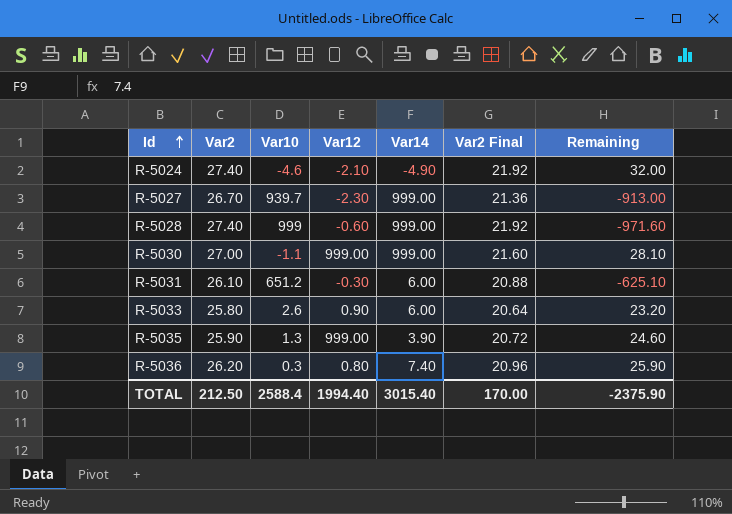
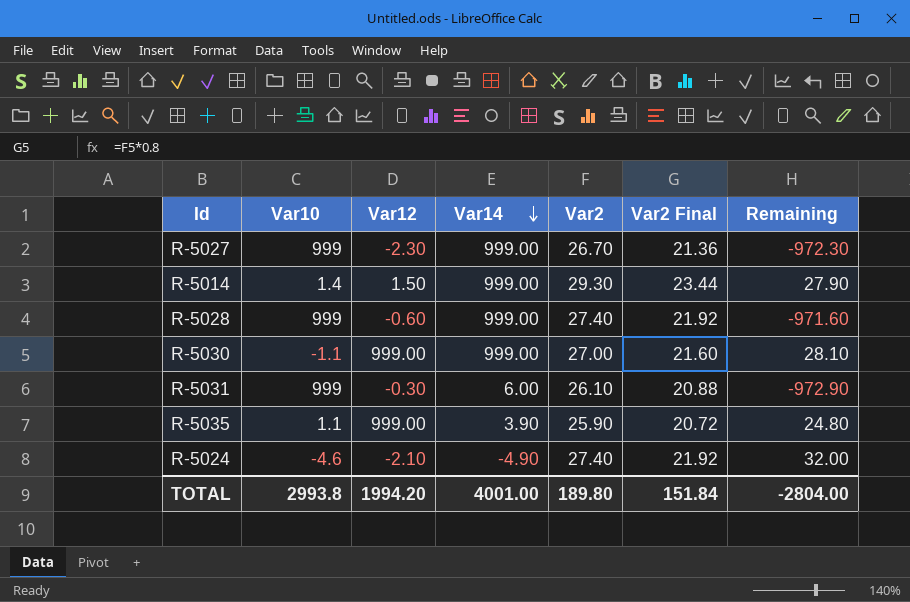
row order: Id ascending -> Var14 descending
column Var2 | position: 2 -> 5
row R-5033: 25.80 | 2.6 | 0.90 | 6.00 | 20.64 | 23.20 -> none
row R-5036: 26.20 | 0.3 | 0.80 | 7.40 | 20.96 | 25.90 -> none
R-5027 | Var10: 939.7 -> 999
R-5027 | Remaining: -913.00 -> -972.30
row R-5014: none -> 1.4 | 1.50 | 999.00 | 29.30 | 23.44 | 27.90
R-5031 | Var10: 651.2 -> 999
R-5031 | Remaining: -625.10 -> -972.90
R-5035 | Var10: 1.3 -> 1.1
R-5035 | Remaining: 24.60 -> 24.80
TOTAL | Var10: 2588.4 -> 2993.8
TOTAL | Var12: 1994.40 -> 1994.20
TOTAL | Var14: 3015.40 -> 4001.00
TOTAL | Var2: 212.50 -> 189.80
TOTAL | Var2 Final: 170.00 -> 151.84
TOTAL | Remaining: -2375.90 -> -2804.00

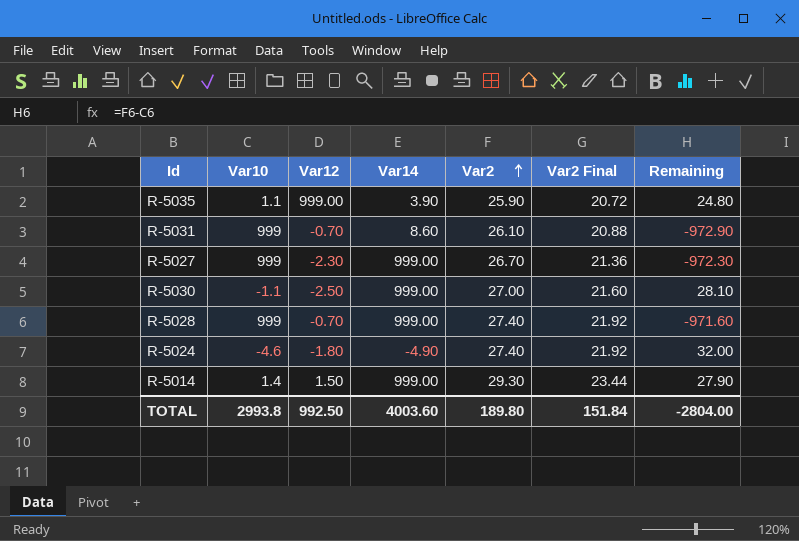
row order: Var14 descending -> Var2 ascending
R-5031 | Var12: -0.30 -> -0.70
R-5031 | Var14: 6.00 -> 8.60
R-5030 | Var12: 999.00 -> -2.50
R-5028 | Var12: -0.60 -> -0.70
R-5024 | Var12: -2.10 -> -1.80
TOTAL | Var12: 1994.20 -> 992.50
TOTAL | Var14: 4001.00 -> 4003.60

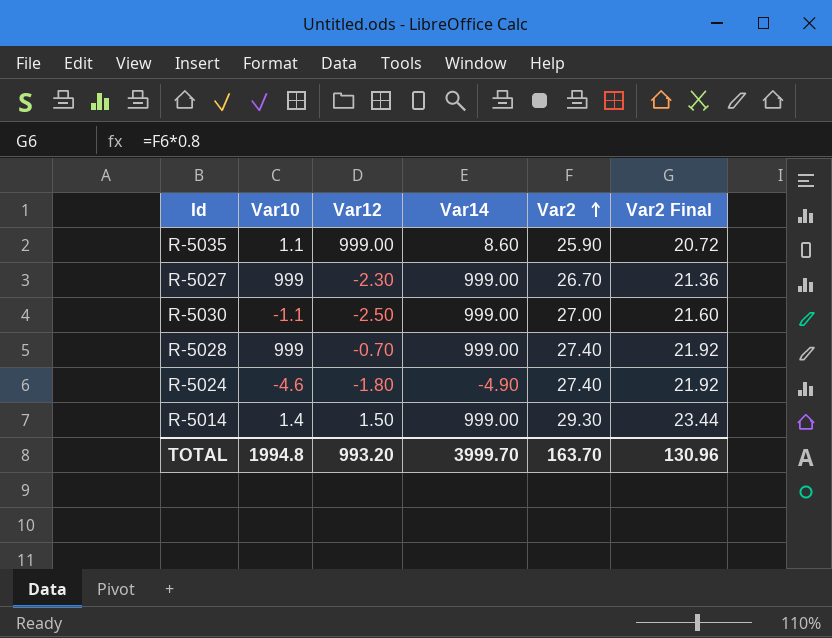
column Remaining | formula: [Var2] - [Var10] -> none
row R-5031: 999 | -0.70 | 8.60 | 26.10 | 20.88 | -972.90 -> none
R-5035 | Var14: 3.90 -> 8.60
TOTAL | Var10: 2993.8 -> 1994.8
TOTAL | Var12: 992.50 -> 993.20
TOTAL | Var14: 4003.60 -> 3999.70
TOTAL | Var2: 189.80 -> 163.70
TOTAL | Var2 Final: 151.84 -> 130.96

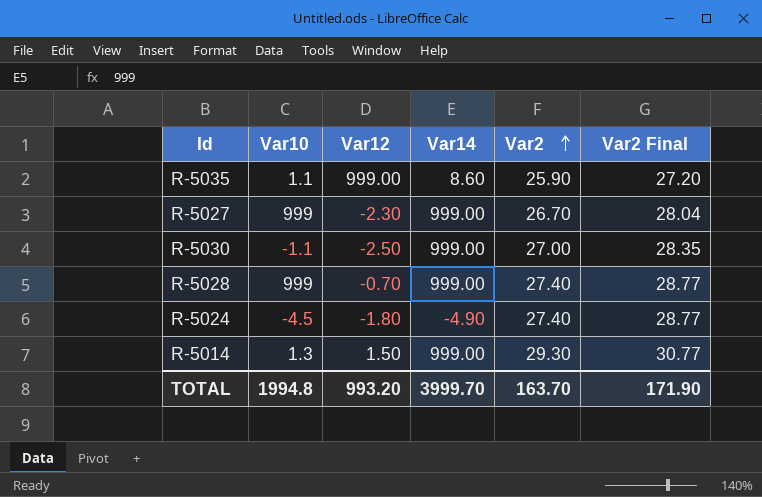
column Var2 Final | formula: [Var2] * 0.8 -> [Var2] * 1.05
R-5024 | Var10: -4.6 -> -4.5
R-5014 | Var10: 1.4 -> 1.3
TOTAL | Var2 Final: 130.96 -> 171.90

